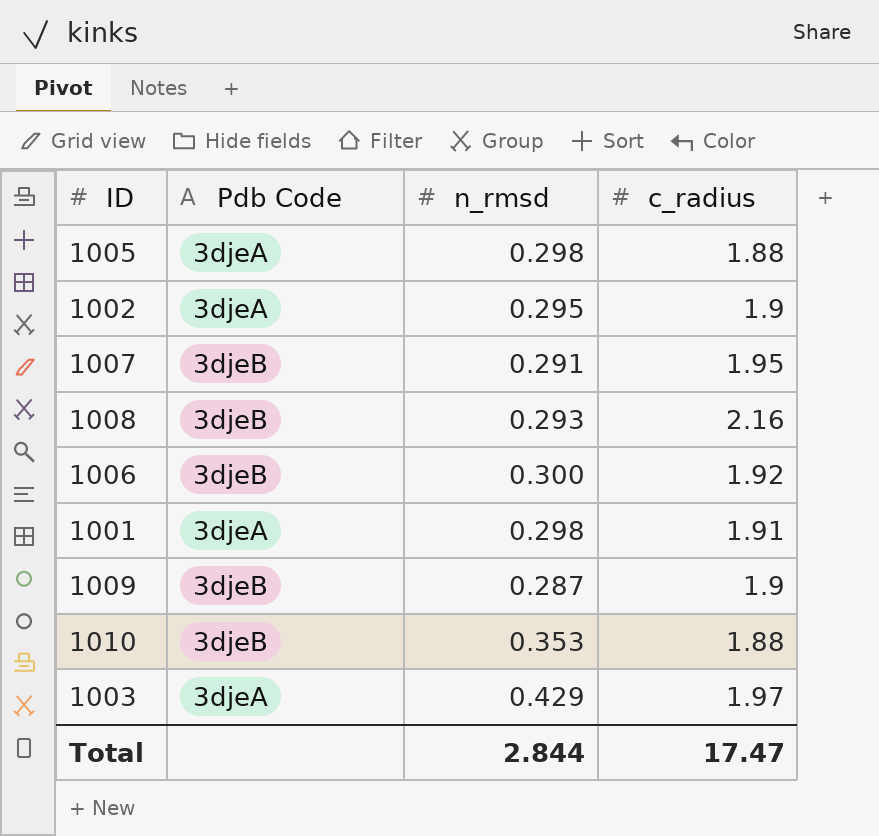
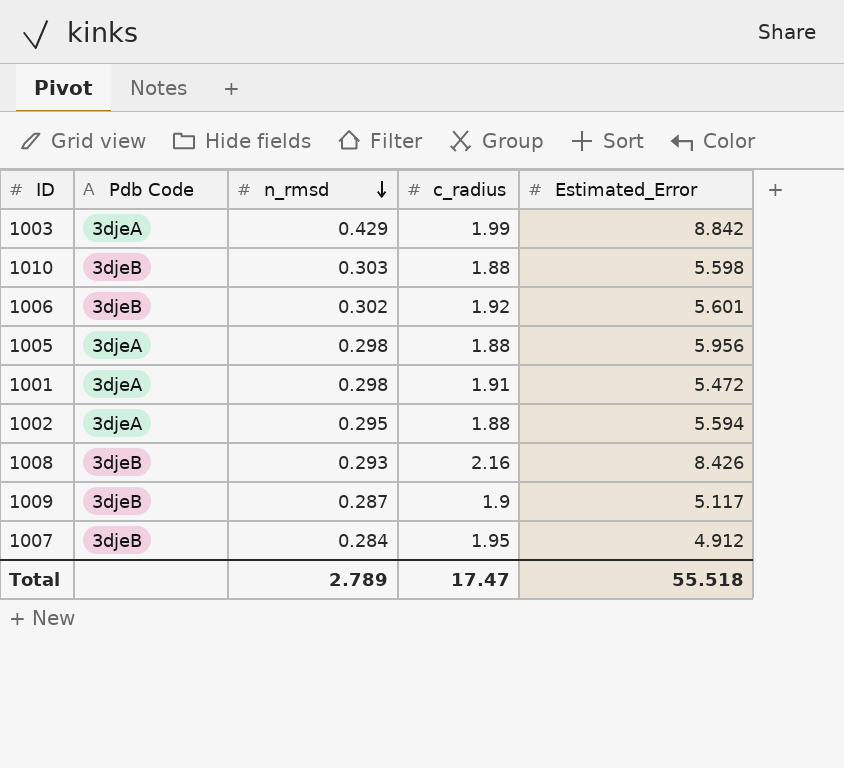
row order: none -> n_rmsd descending
column Estimated_Error | position: none -> 5
1003 | c_radius: 1.97 -> 1.99
1010 | n_rmsd: 0.353 -> 0.303
1006 | n_rmsd: 0.300 -> 0.302
1002 | c_radius: 1.9 -> 1.88
1007 | n_rmsd: 0.291 -> 0.284
Total | n_rmsd: 2.844 -> 2.789

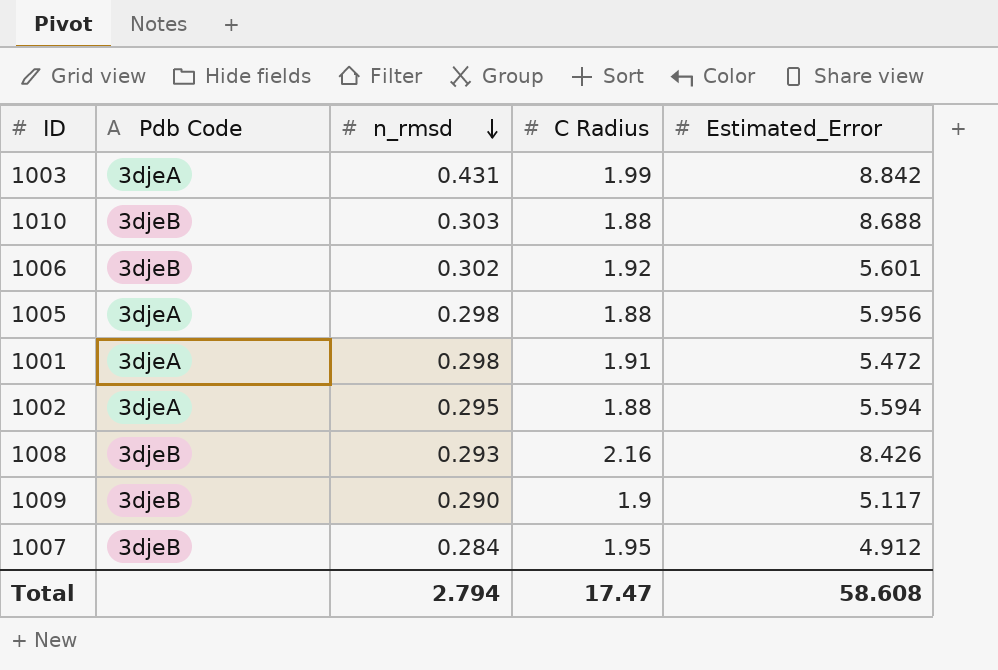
column name: c_radius -> C Radius
1003 | n_rmsd: 0.429 -> 0.431
1010 | Estimated_Error: 5.598 -> 8.688
1009 | n_rmsd: 0.287 -> 0.290
Total | n_rmsd: 2.789 -> 2.794
Total | Estimated_Error: 55.518 -> 58.608

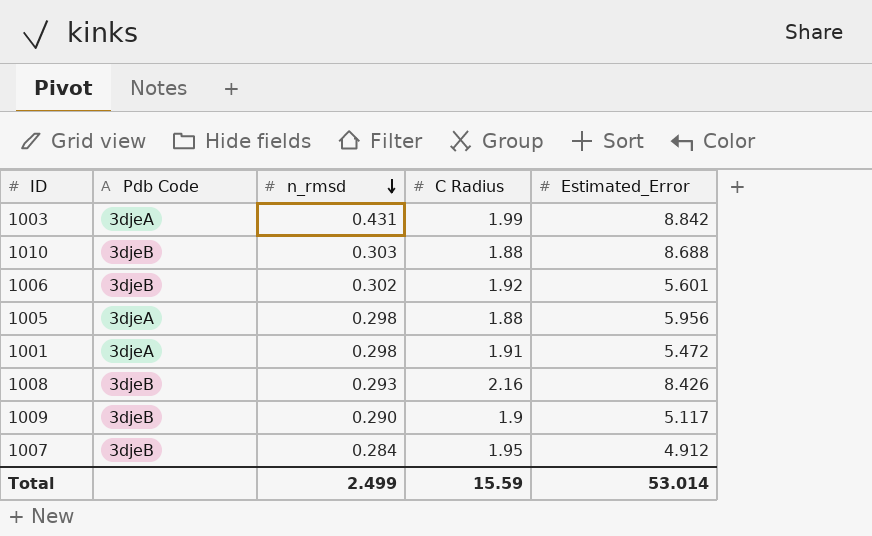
row 1002: 3djeA | 0.295 | 1.88 | 5.594 -> none
Total | n_rmsd: 2.794 -> 2.499
Total | C Radius: 17.47 -> 15.59
Total | Estimated_Error: 58.608 -> 53.014

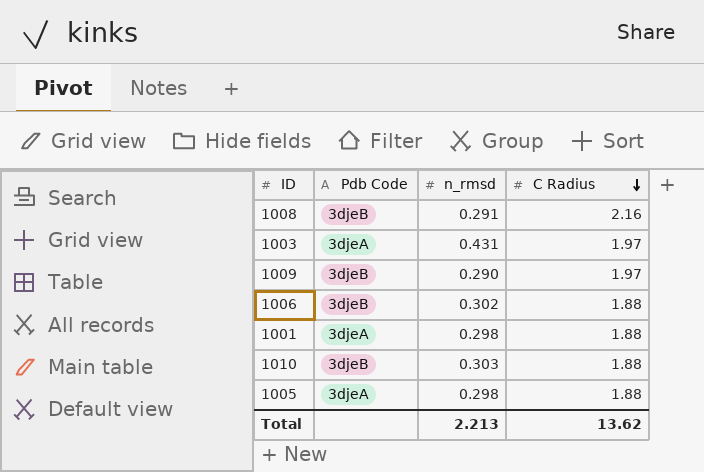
row order: n_rmsd descending -> C Radius descending
column Estimated_Error | position: 5 -> none
row 1007: 3djeB | 0.284 | 1.95 | 4.912 -> none
1008 | n_rmsd: 0.293 -> 0.291
1003 | C Radius: 1.99 -> 1.97
1009 | C Radius: 1.9 -> 1.97
1006 | C Radius: 1.92 -> 1.88
1001 | C Radius: 1.91 -> 1.88
Total | n_rmsd: 2.499 -> 2.213
Total | C Radius: 15.59 -> 13.62

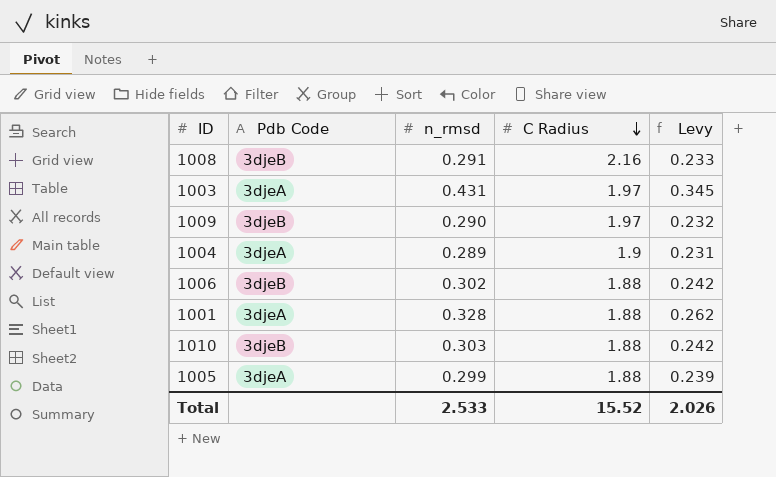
column Levy | formula: none -> [n_rmsd] * 0.8
row 1004: none -> 3djeA | 0.289 | 1.9 | 0.231
1001 | n_rmsd: 0.298 -> 0.328
1005 | n_rmsd: 0.298 -> 0.299
Total | n_rmsd: 2.213 -> 2.533
Total | C Radius: 13.62 -> 15.52

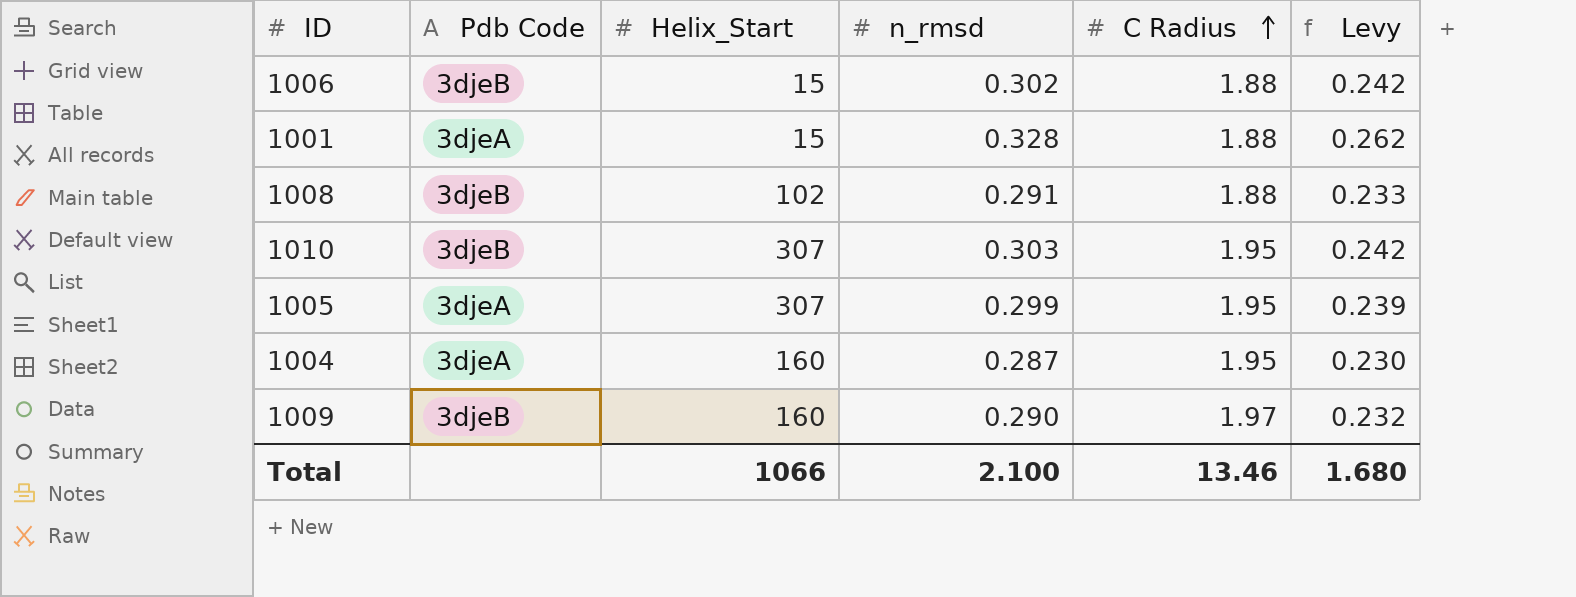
row order: C Radius descending -> C Radius ascending
column Helix_Start | position: none -> 3
row 1003: 3djeA | 0.431 | 1.97 | 0.345 -> none
1008 | C Radius: 2.16 -> 1.88
1010 | C Radius: 1.88 -> 1.95
1005 | C Radius: 1.88 -> 1.95
1004 | n_rmsd: 0.289 -> 0.287
1004 | C Radius: 1.9 -> 1.95
1004 | Levy: 0.231 -> 0.230
Total | n_rmsd: 2.533 -> 2.100
Total | C Radius: 15.52 -> 13.46
Total | Levy: 2.026 -> 1.680

